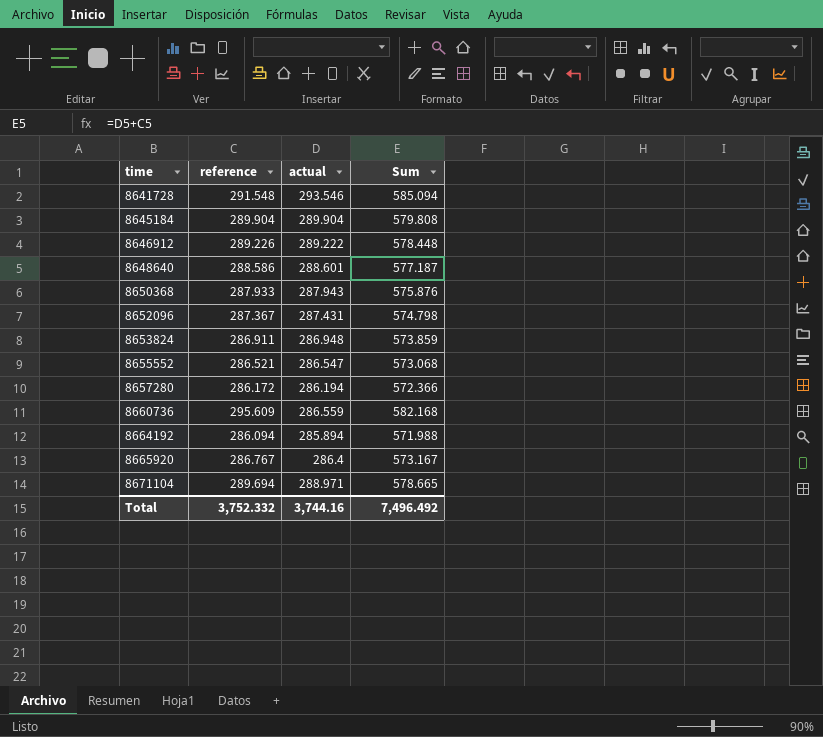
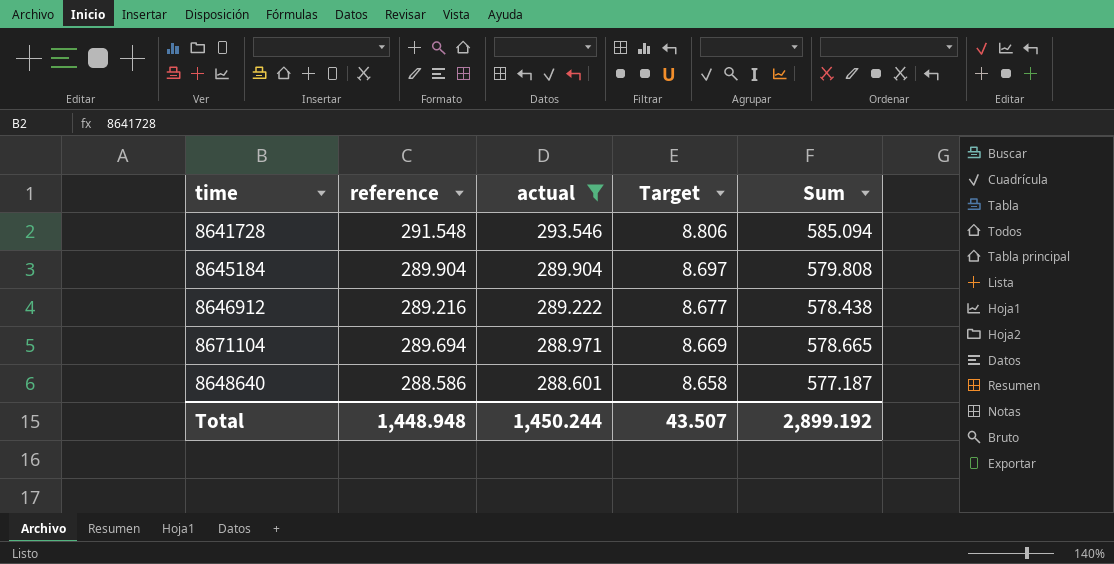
filter: none -> actual >= 288.601
row order: time ascending -> actual descending
column Target | formula: none -> [actual] * 0.03
8646912 | reference: 289.226 -> 289.216
8646912 | Sum: 578.448 -> 578.438
Total | reference: 3,752.332 -> 1,448.948
Total | actual: 3,744.16 -> 1,450.244
Total | Sum: 7,496.492 -> 2,899.192

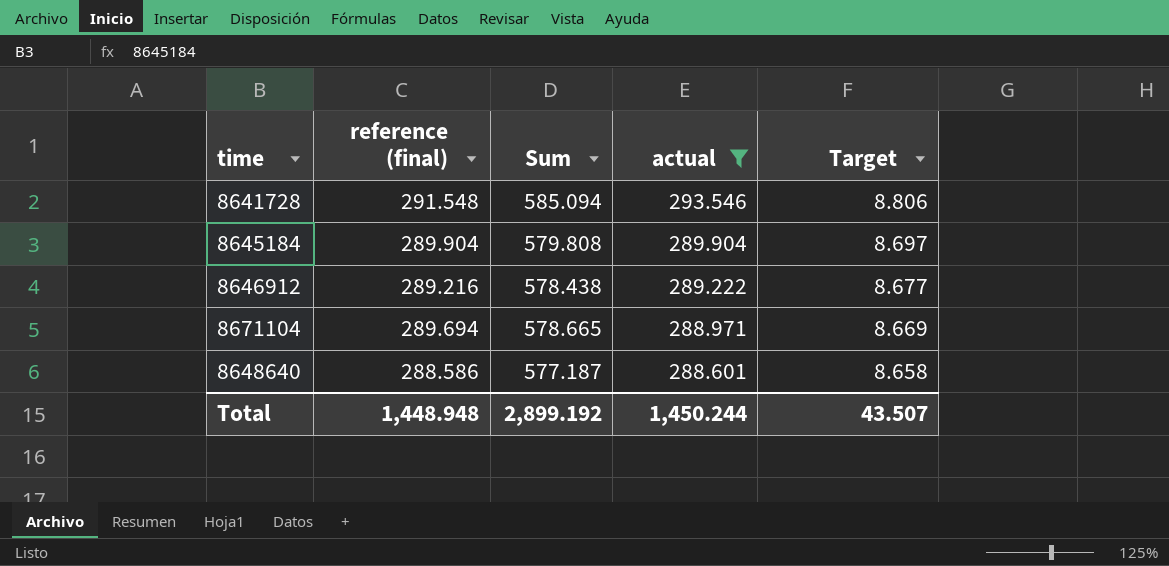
column name: reference -> reference (final)
column Sum | position: 5 -> 3

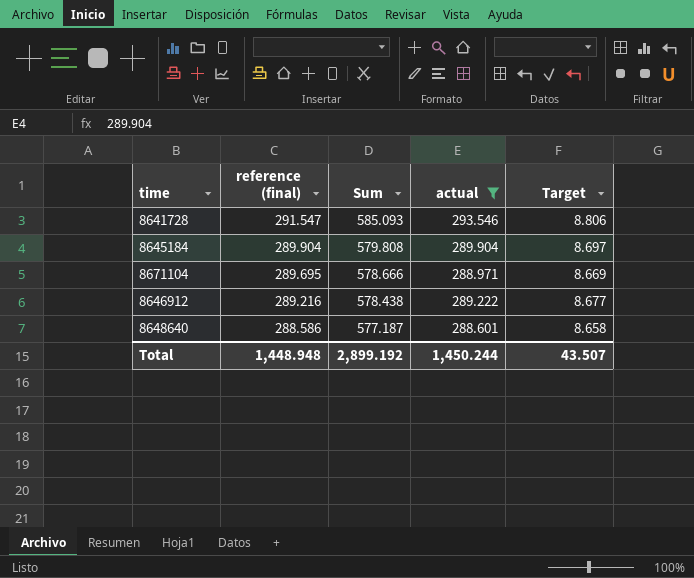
row order: actual descending -> reference (final) descending
8641728 | reference (final): 291.548 -> 291.547
8641728 | Sum: 585.094 -> 585.093
8671104 | reference (final): 289.694 -> 289.695
8671104 | Sum: 578.665 -> 578.666

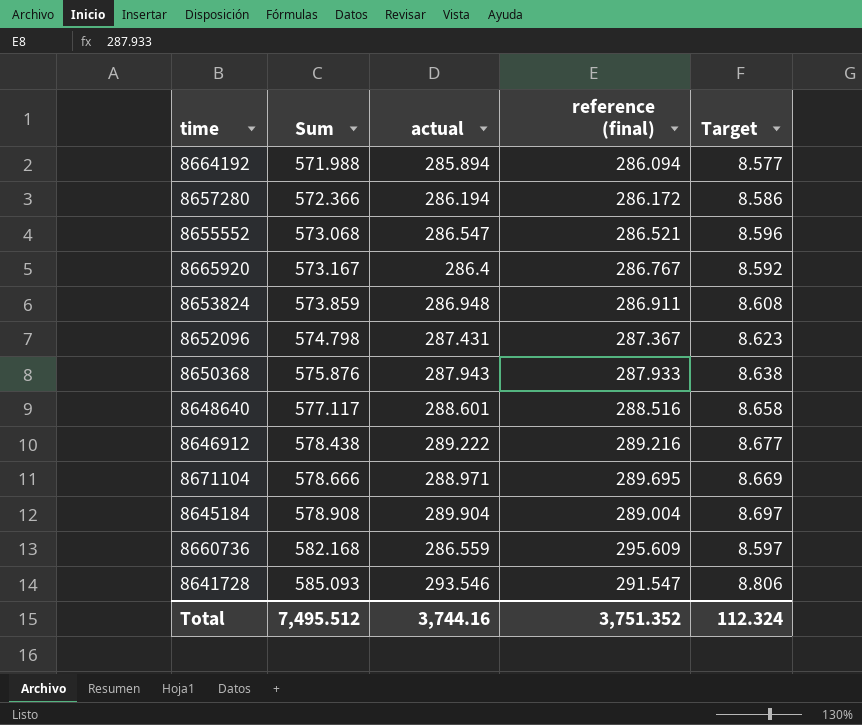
filter: actual >= 288.601 -> none
row order: reference (final) descending -> Sum ascending
column reference (final) | position: 2 -> 4
8648640 | Sum: 577.187 -> 577.117
8648640 | reference (final): 288.586 -> 288.516
8645184 | Sum: 579.808 -> 578.908
8645184 | reference (final): 289.904 -> 289.004
Total | Sum: 2,899.192 -> 7,495.512
Total | actual: 1,450.244 -> 3,744.16
Total | reference (final): 1,448.948 -> 3,751.352
Total | Target: 43.507 -> 112.324

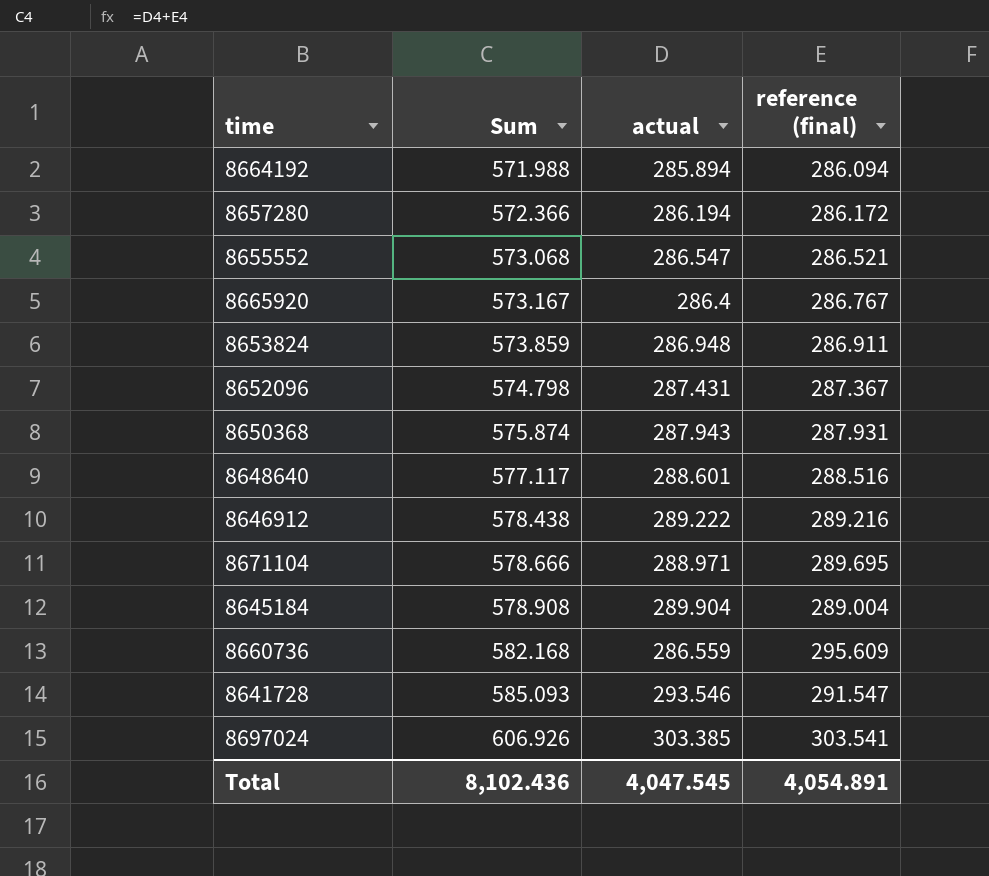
column Target | formula: [actual] * 0.03 -> none
8650368 | Sum: 575.876 -> 575.874
8650368 | reference (final): 287.933 -> 287.931
row 8697024: none -> 606.926 | 303.385 | 303.541
Total | Sum: 7,495.512 -> 8,102.436
Total | actual: 3,744.16 -> 4,047.545
Total | reference (final): 3,751.352 -> 4,054.891

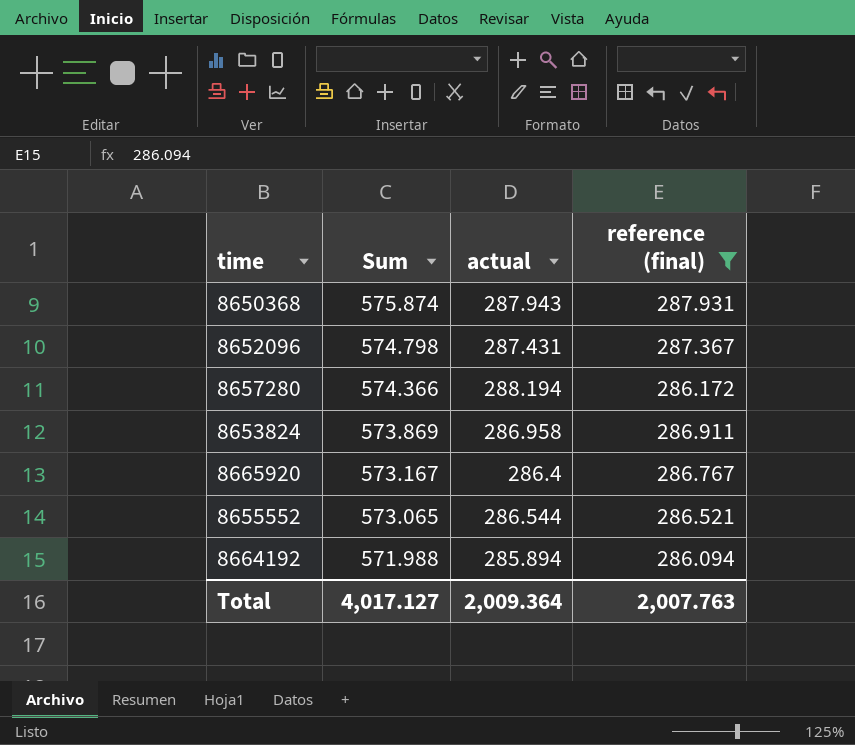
filter: none -> reference (final) <= 287.931
row order: Sum ascending -> Sum descending
8657280 | Sum: 572.366 -> 574.366
8657280 | actual: 286.194 -> 288.194
8653824 | Sum: 573.859 -> 573.869
8653824 | actual: 286.948 -> 286.958
8655552 | Sum: 573.068 -> 573.065
8655552 | actual: 286.547 -> 286.544
Total | Sum: 8,102.436 -> 4,017.127
Total | actual: 4,047.545 -> 2,009.364
Total | reference (final): 4,054.891 -> 2,007.763

